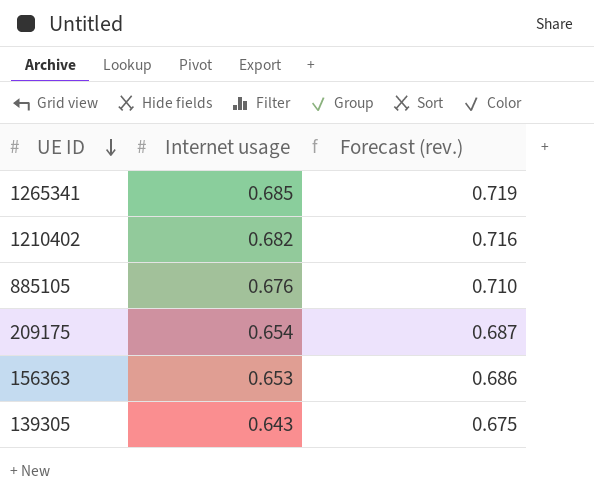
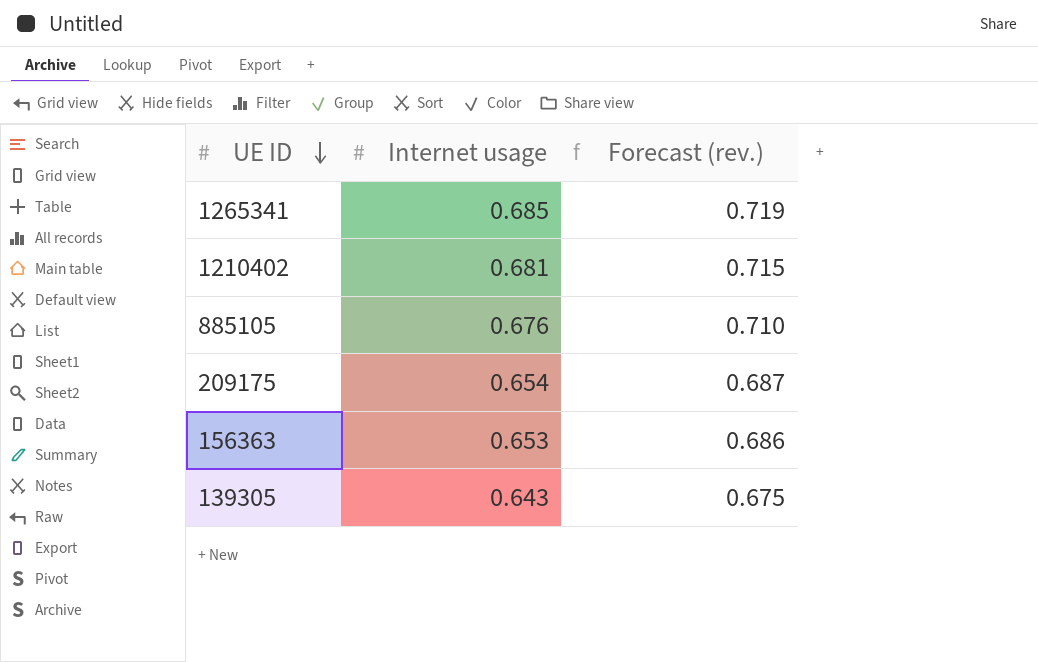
1210402 | Internet usage: 0.682 -> 0.681
1210402 | Forecast (rev.): 0.716 -> 0.715

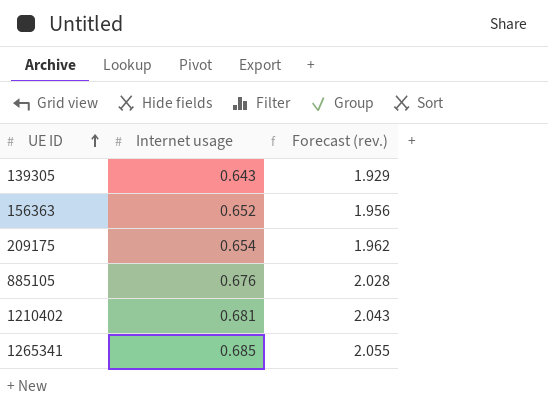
row order: UE ID descending -> UE ID ascending
column Forecast (rev.) | formula: [Internet usage] * 1.05 -> [Internet usage] * 3
156363 | Internet usage: 0.653 -> 0.652

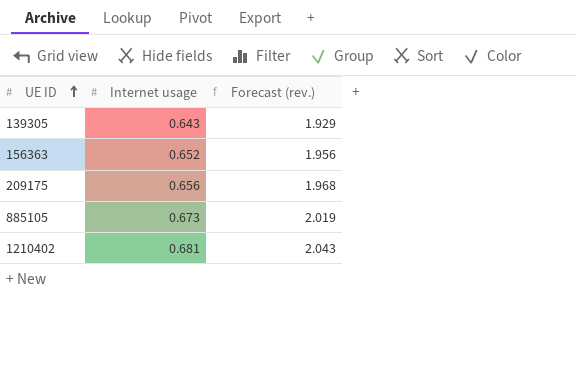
row 1265341: 0.685 | 2.055 -> none
209175 | Internet usage: 0.654 -> 0.656
209175 | Forecast (rev.): 1.962 -> 1.968
885105 | Internet usage: 0.676 -> 0.673
885105 | Forecast (rev.): 2.028 -> 2.019

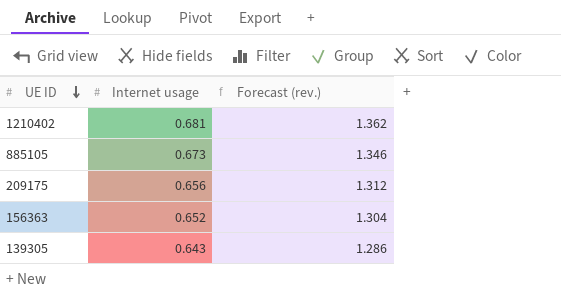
row order: UE ID ascending -> UE ID descending
column Forecast (rev.) | formula: [Internet usage] * 3 -> [Internet usage] * 2

